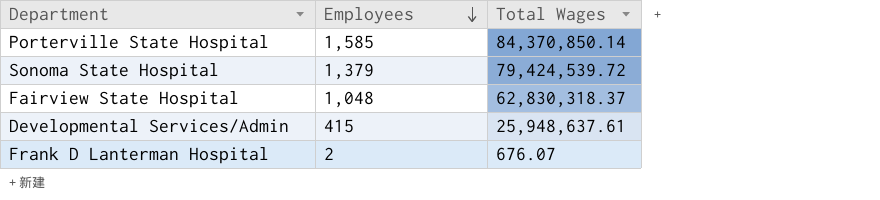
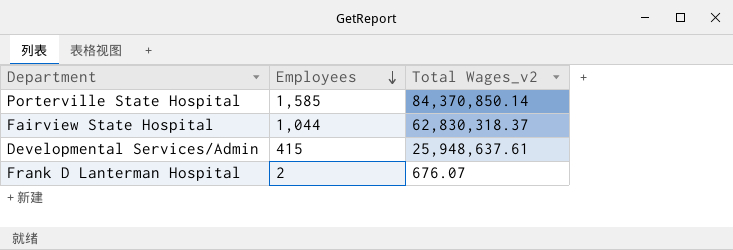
column name: Total Wages -> Total Wages_v2
row Sonoma State Hospital: 1,379 | 79,424,539.72 -> none
Fairview State Hospital | Employees: 1,048 -> 1,044

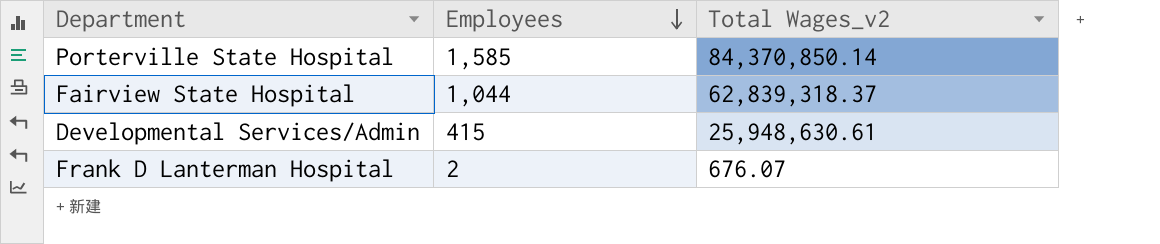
Fairview State Hospital | Total Wages_v2: 62,830,318.37 -> 62,839,318.37
Developmental Services/Admin | Total Wages_v2: 25,948,637.61 -> 25,948,630.61

